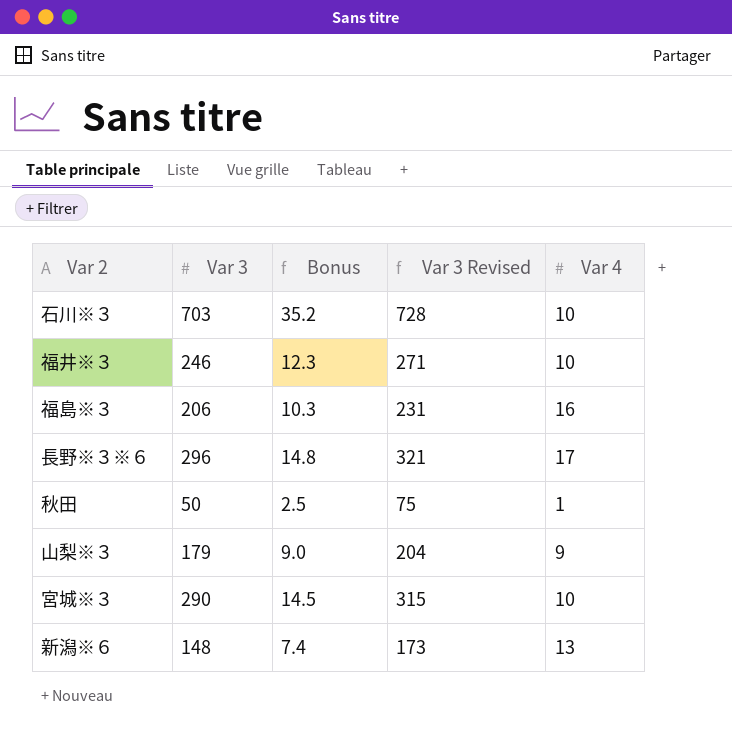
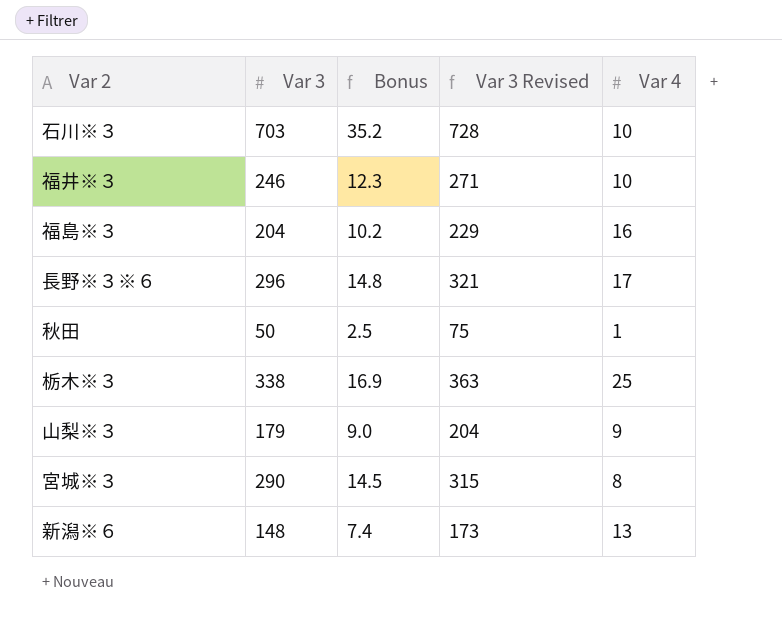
福島※３ | Var 3: 206 -> 204
福島※３ | Bonus: 10.3 -> 10.2
福島※３ | Var 3 Revised: 231 -> 229
row 栃木※３: none -> 338 | 16.9 | 363 | 25
宮城※３ | Var 4: 10 -> 8

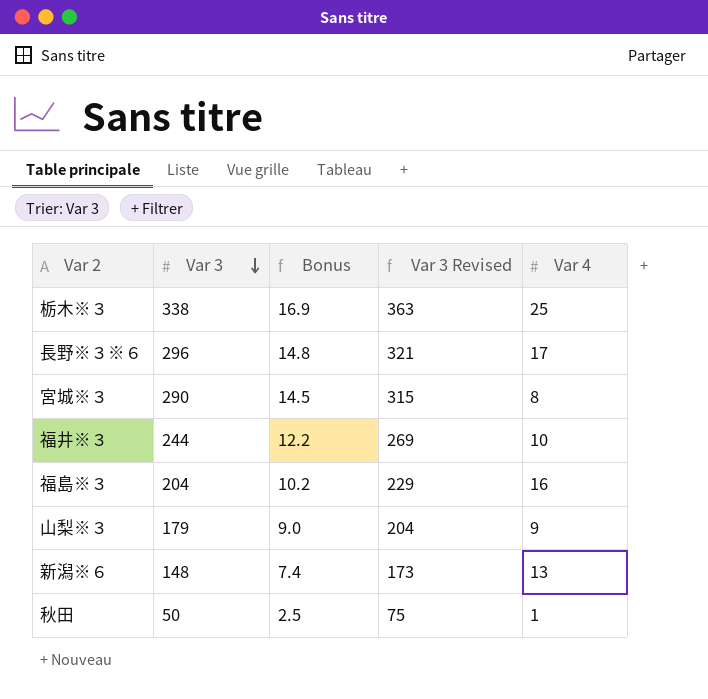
row order: none -> Var 3 descending
row 石川※３: 703 | 35.2 | 728 | 10 -> none
福井※３ | Var 3: 246 -> 244
福井※３ | Bonus: 12.3 -> 12.2
福井※３ | Var 3 Revised: 271 -> 269

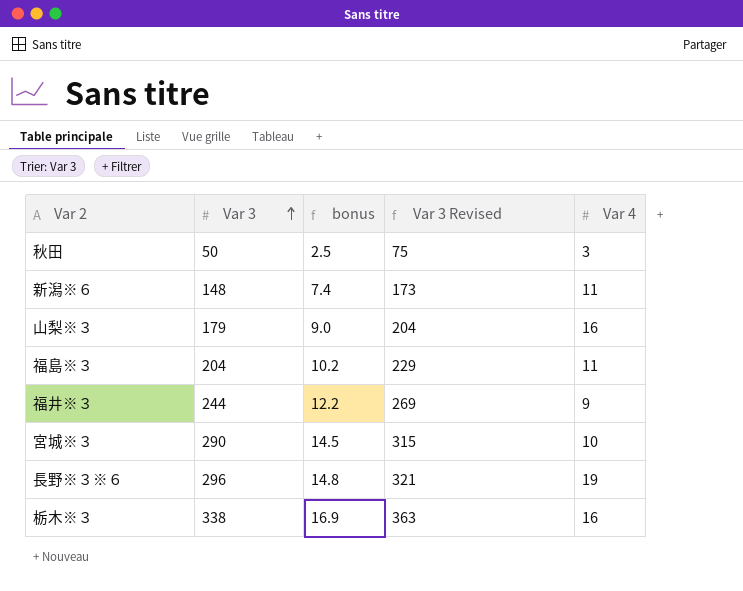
row order: Var 3 descending -> Var 3 ascending
column name: Bonus -> bonus
秋田 | Var 4: 1 -> 3
新潟※６ | Var 4: 13 -> 11
山梨※３ | Var 4: 9 -> 16
福島※３ | Var 4: 16 -> 11
福井※３ | Var 4: 10 -> 9
宮城※３ | Var 4: 8 -> 10
長野※３※６ | Var 4: 17 -> 19
栃木※３ | Var 4: 25 -> 16

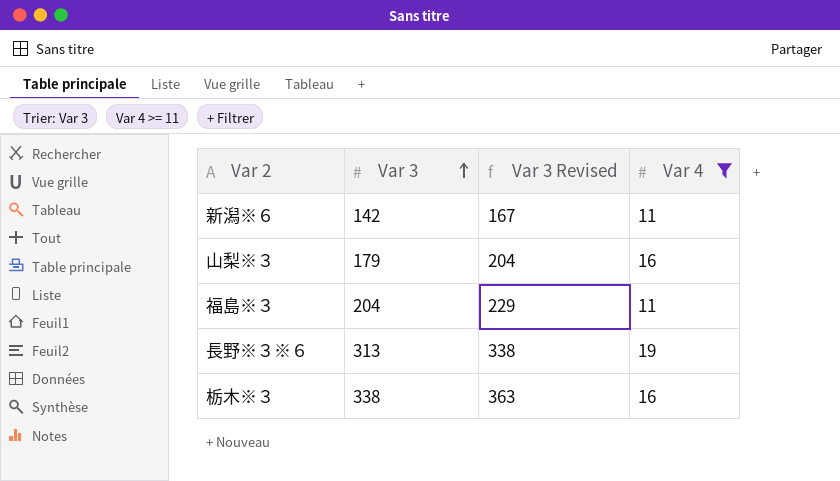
filter: none -> Var 4 >= 11
column bonus | formula: [Var 3] * 0.05 -> none
新潟※６ | Var 3: 148 -> 142
新潟※６ | Var 3 Revised: 173 -> 167
長野※３※６ | Var 3: 296 -> 313
長野※３※６ | Var 3 Revised: 321 -> 338

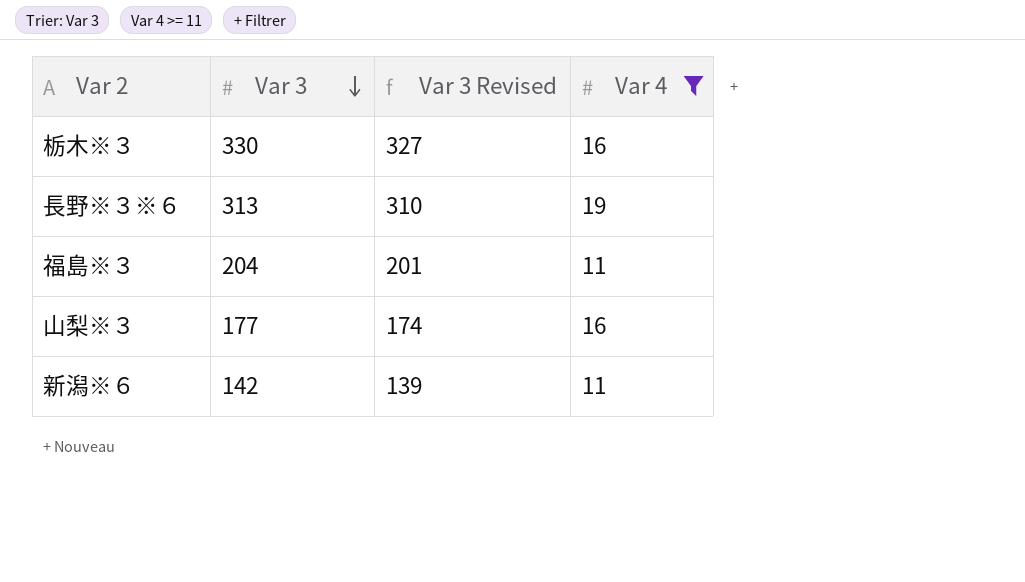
row order: Var 3 ascending -> Var 3 descending
column Var 3 Revised | formula: [Var 3] + 25 -> [Var 3] - 3
栃木※３ | Var 3: 338 -> 330
山梨※３ | Var 3: 179 -> 177

